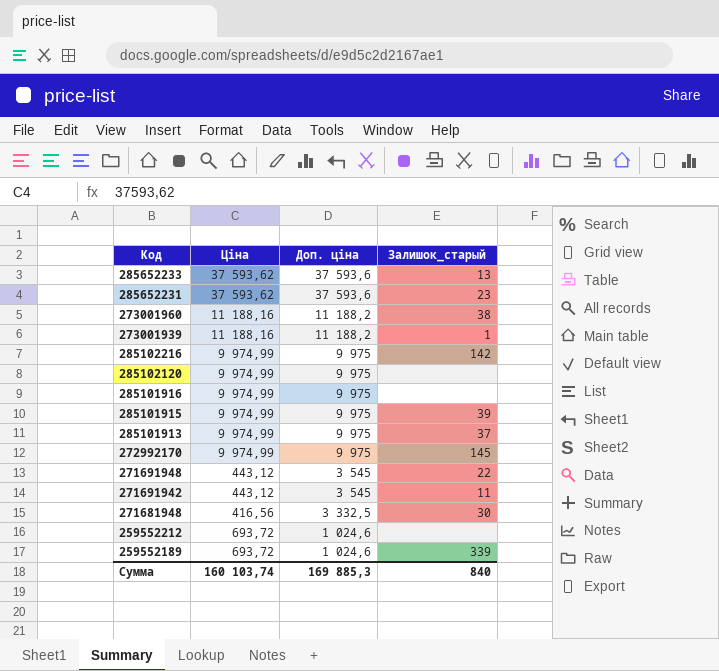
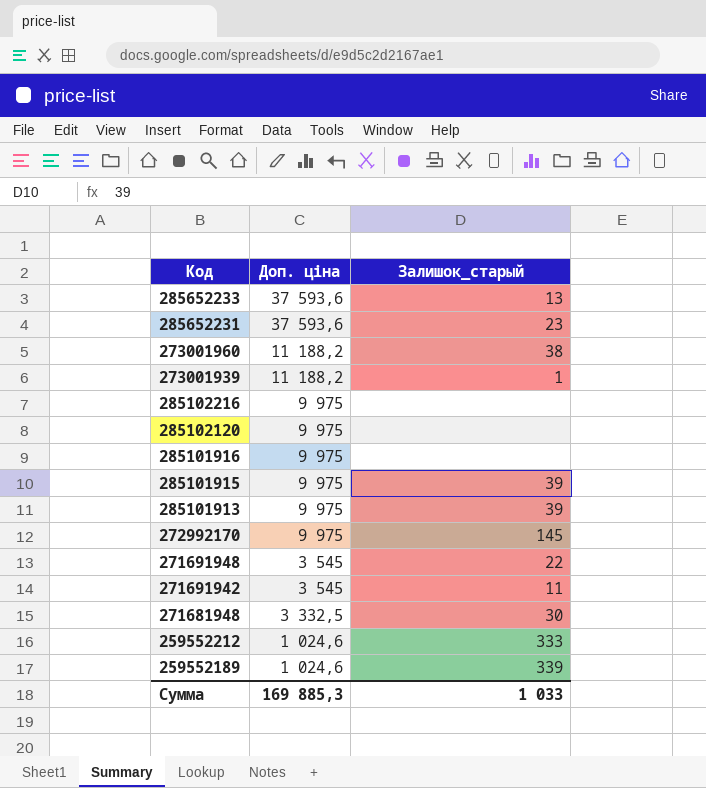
column Ціна | position: 2 -> none
285102216 | Залишок_старый: 142 -> none
285101913 | Залишок_старый: 37 -> 39
259552212 | Залишок_старый: none -> 333
Сумма | Залишок_старый: 840 -> 1 033

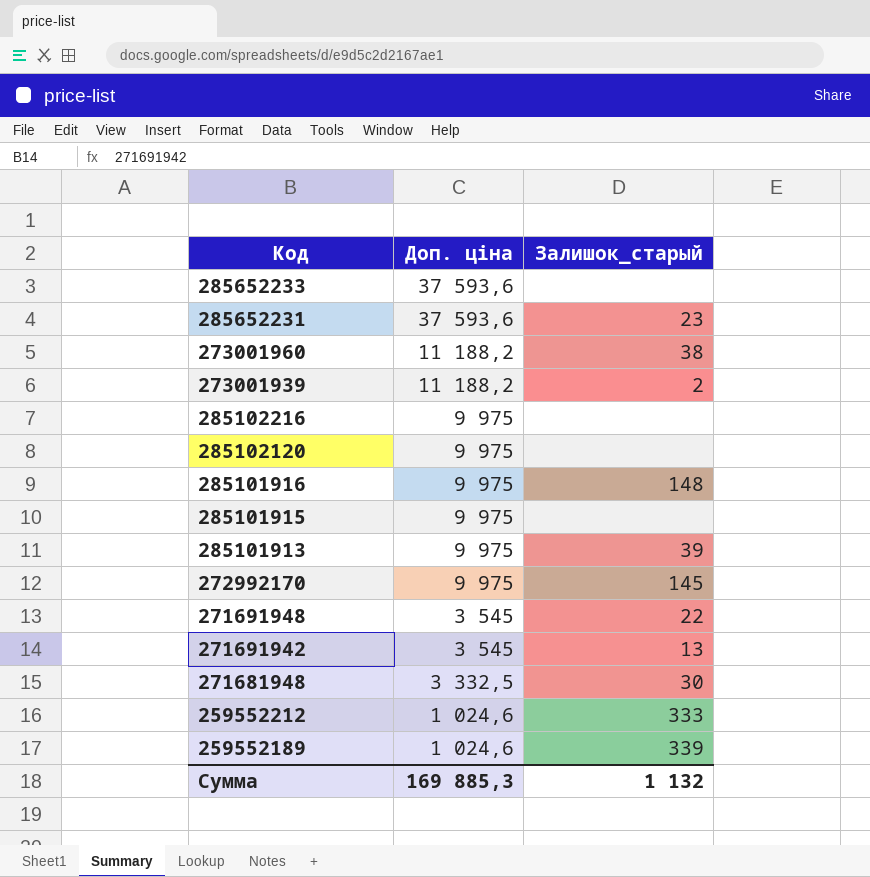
285652233 | Залишок_старый: 13 -> none
273001939 | Залишок_старый: 1 -> 2
285101916 | Залишок_старый: none -> 148
285101915 | Залишок_старый: 39 -> none
271691942 | Залишок_старый: 11 -> 13
Сумма | Залишок_старый: 1 033 -> 1 132

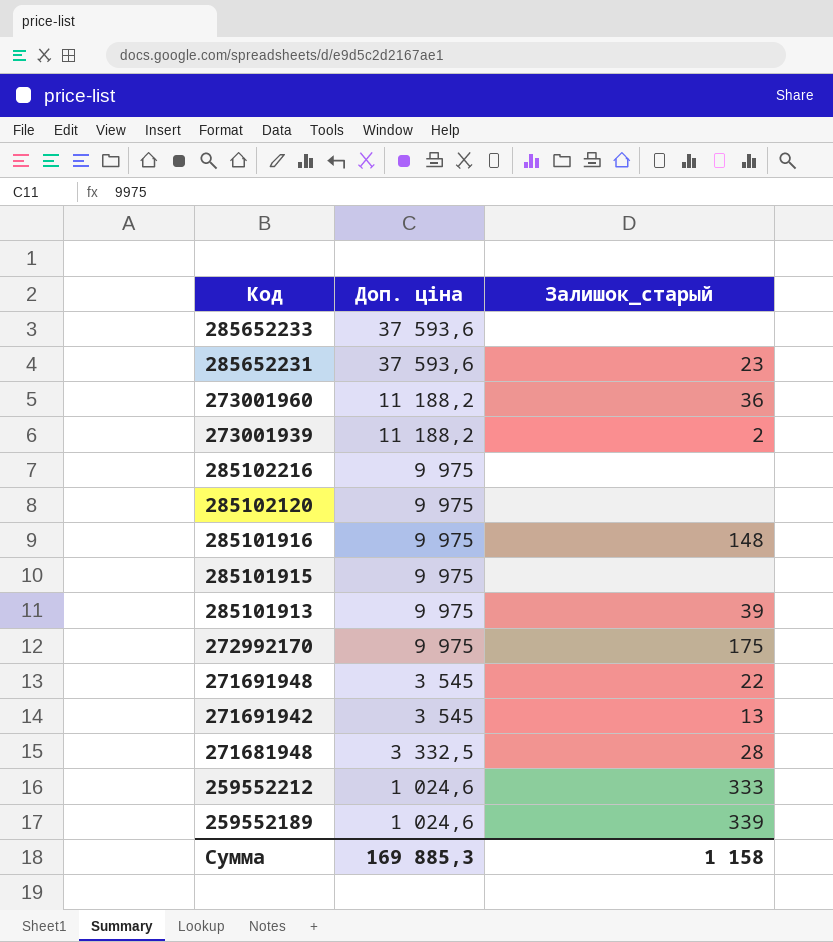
273001960 | Залишок_старый: 38 -> 36
272992170 | Залишок_старый: 145 -> 175
271681948 | Залишок_старый: 30 -> 28
Сумма | Залишок_старый: 1 132 -> 1 158

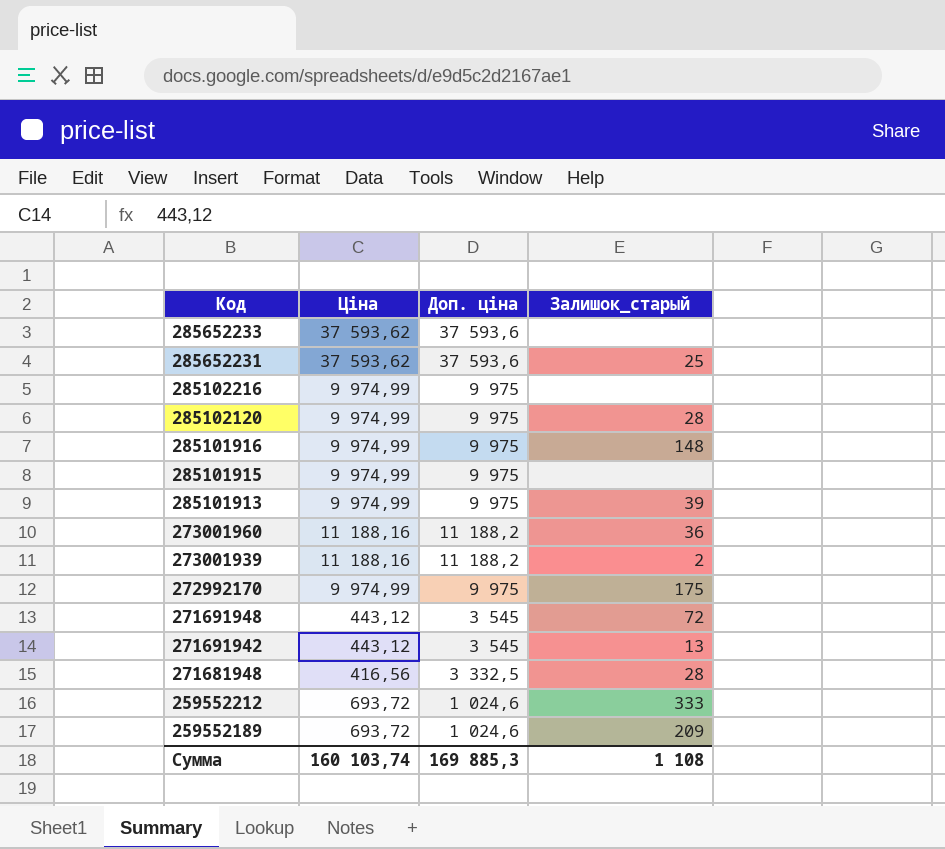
row order: Доп. ціна descending -> Код descending
column Ціна | position: none -> 2
285652231 | Залишок_старый: 23 -> 25
285102120 | Залишок_старый: none -> 28
271691948 | Залишок_старый: 22 -> 72
259552189 | Залишок_старый: 339 -> 209
Сумма | Залишок_старый: 1 158 -> 1 108

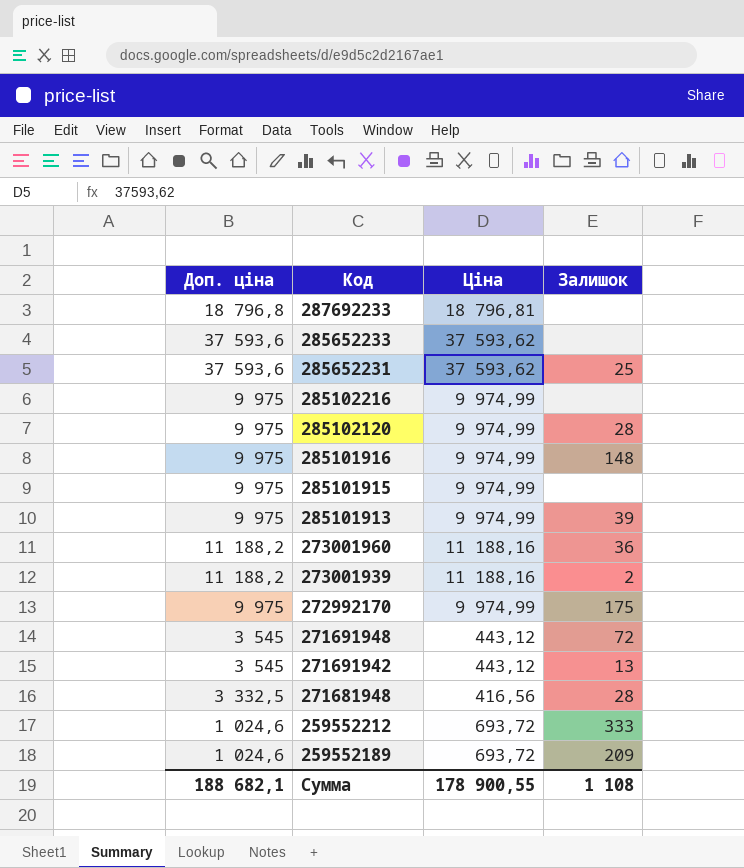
column Доп. ціна | position: 3 -> 1
column name: Залишок_старый -> Залишок
row 287692233: none -> 18 796,8 | 18 796,81 | none
Сумма | Доп. ціна: 169 885,3 -> 188 682,1
Сумма | Ціна: 160 103,74 -> 178 900,55

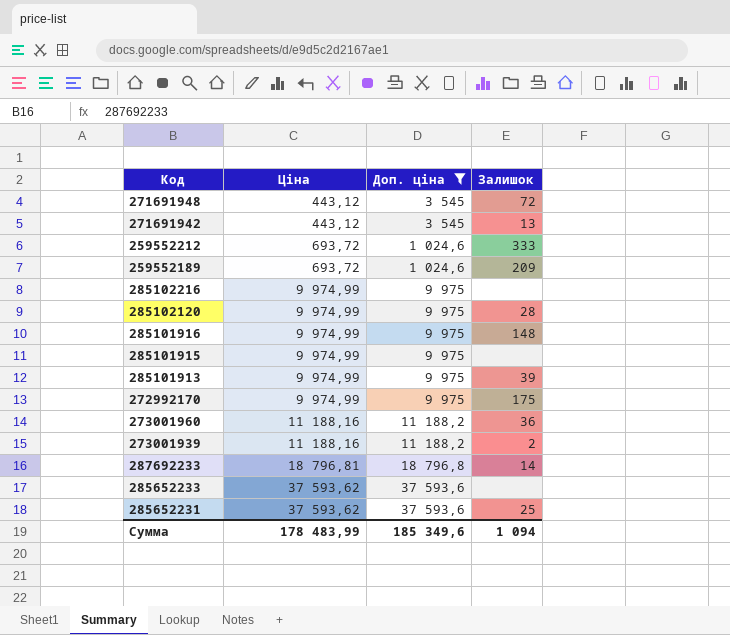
filter: none -> Доп. ціна != 3 332,5
row order: Код descending -> Ціна ascending
column Доп. ціна | position: 1 -> 3
287692233 | Залишок: none -> 14
Сумма | Ціна: 178 900,55 -> 178 483,99
Сумма | Доп. ціна: 188 682,1 -> 185 349,6
Сумма | Залишок: 1 108 -> 1 094

